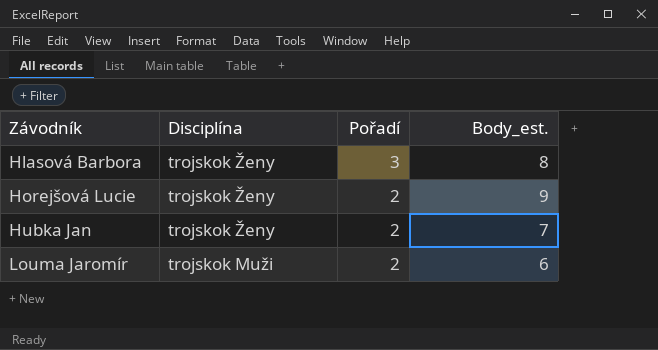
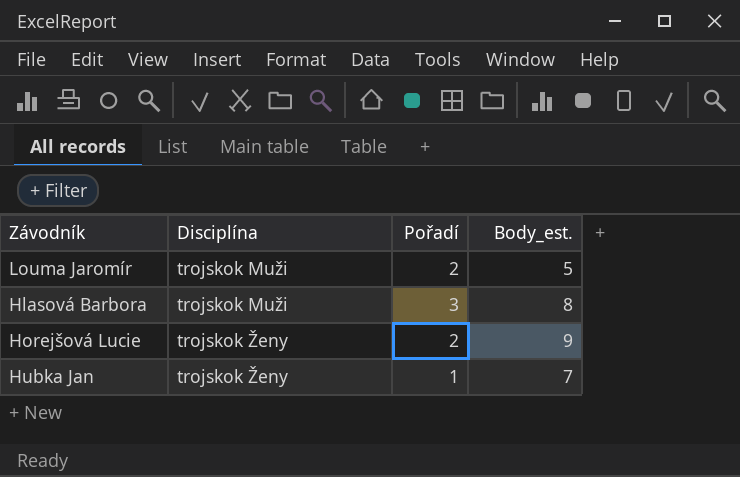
row order: Závodník ascending -> Disciplína ascending
Louma Jaromír | Body_est.: 6 -> 5
Hlasová Barbora | Disciplína: trojskok Ženy -> trojskok Muži
Hubka Jan | Pořadí: 2 -> 1

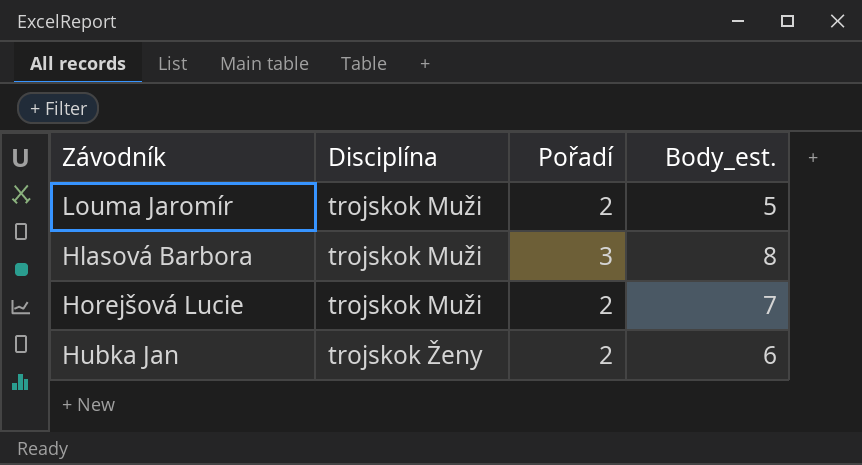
Horejšová Lucie | Disciplína: trojskok Ženy -> trojskok Muži
Horejšová Lucie | Body_est.: 9 -> 7
Hubka Jan | Pořadí: 1 -> 2
Hubka Jan | Body_est.: 7 -> 6

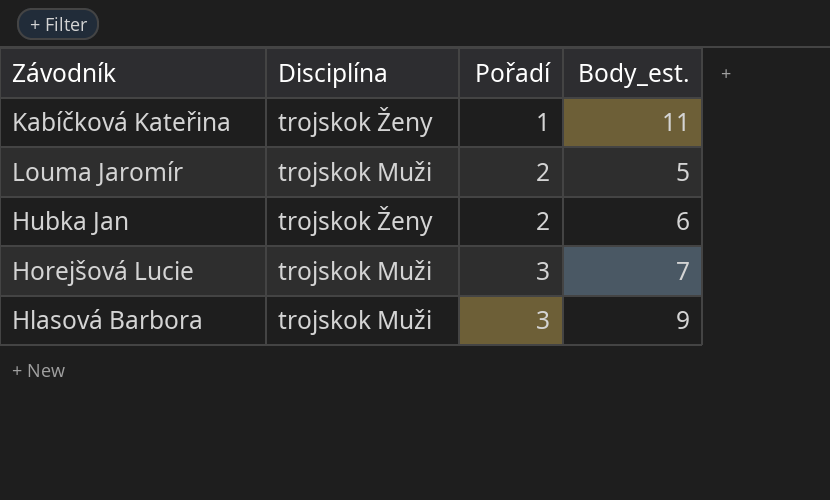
row order: Disciplína ascending -> Pořadí ascending
row Kabíčková Kateřina: none -> trojskok Ženy | 1 | 11
Horejšová Lucie | Pořadí: 2 -> 3
Hlasová Barbora | Body_est.: 8 -> 9

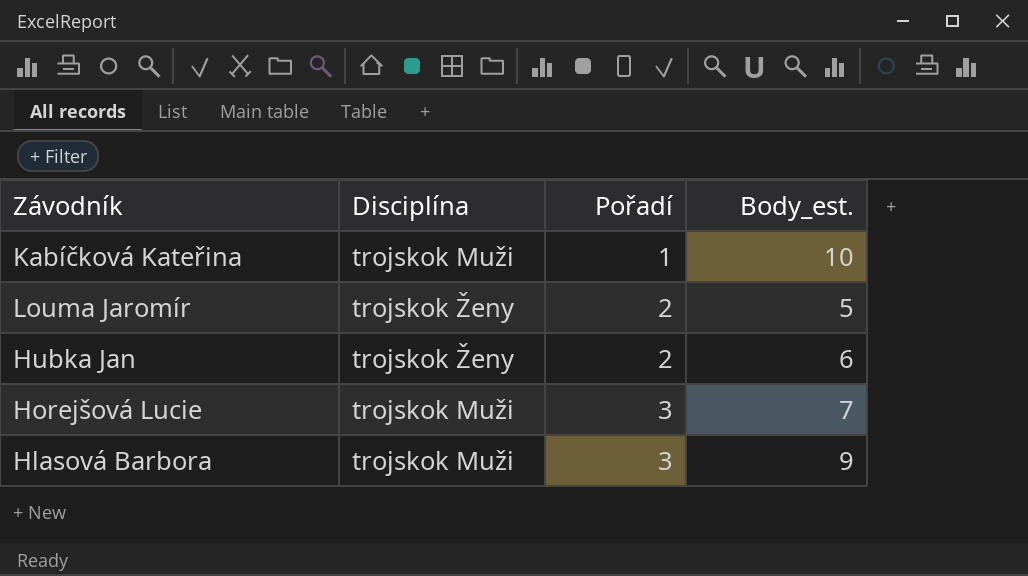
Kabíčková Kateřina | Disciplína: trojskok Ženy -> trojskok Muži
Kabíčková Kateřina | Body_est.: 11 -> 10
Louma Jaromír | Disciplína: trojskok Muži -> trojskok Ženy

